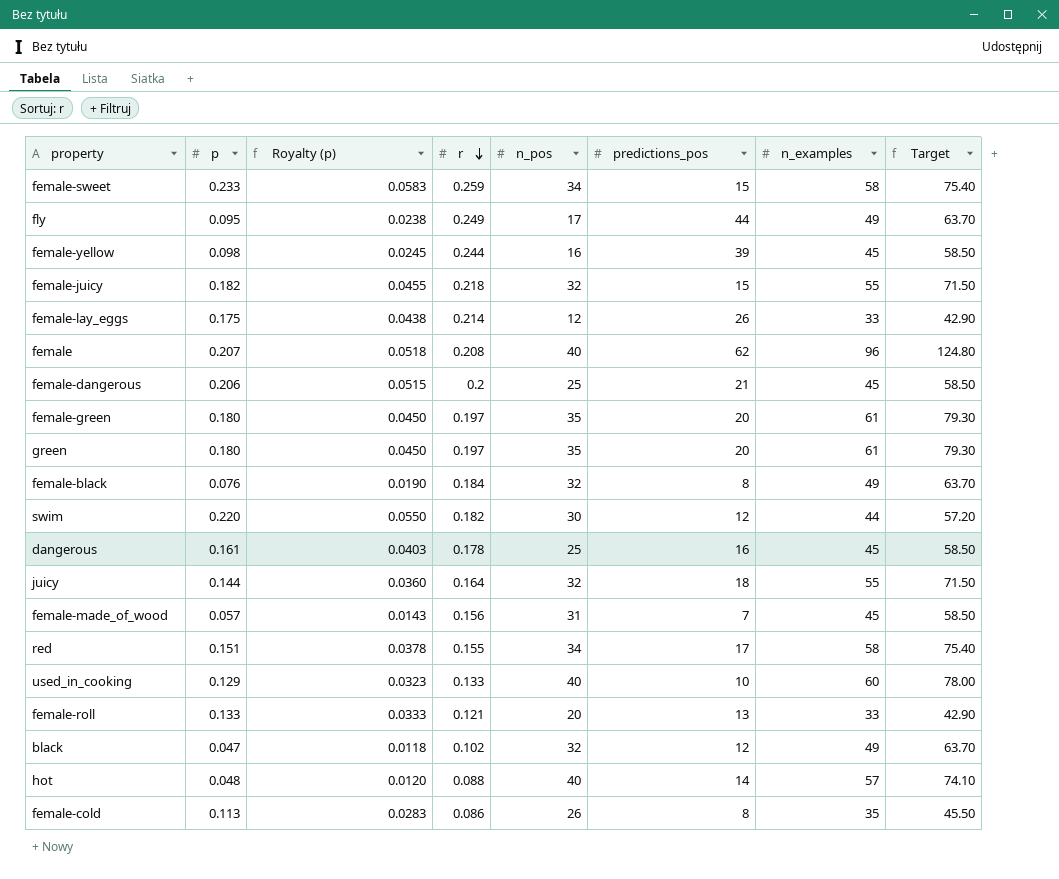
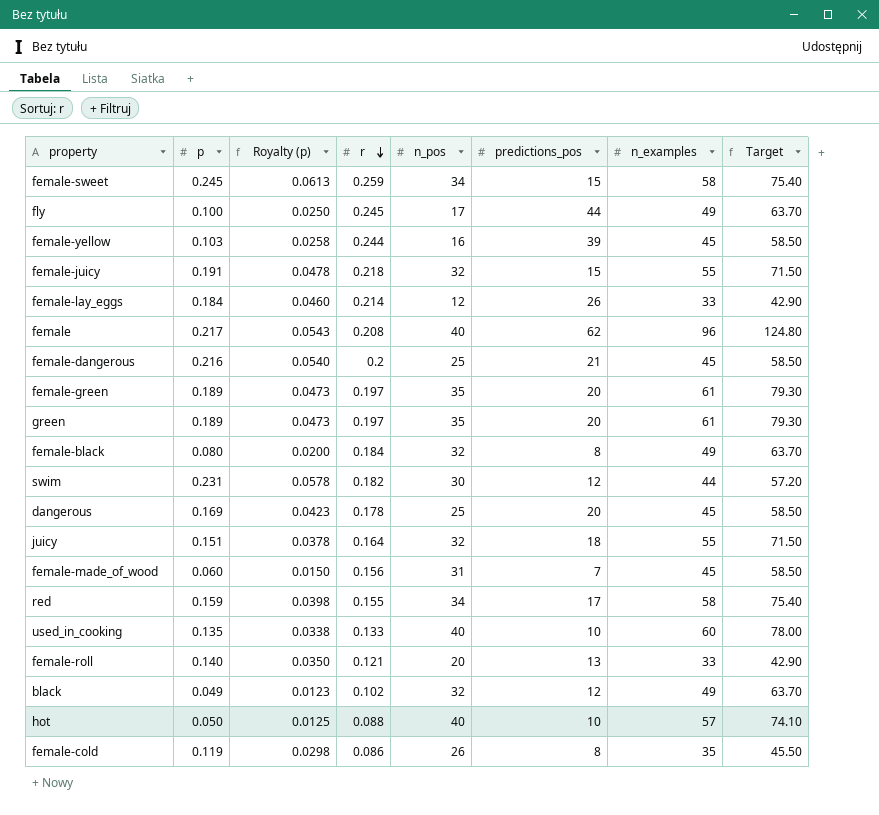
female-sweet | p: 0.233 -> 0.245
female-sweet | Royalty (p): 0.0583 -> 0.0613
fly | p: 0.095 -> 0.100
fly | Royalty (p): 0.0238 -> 0.0250
fly | r: 0.249 -> 0.245
female-yellow | p: 0.098 -> 0.103
female-yellow | Royalty (p): 0.0245 -> 0.0258
female-juicy | p: 0.182 -> 0.191
female-juicy | Royalty (p): 0.0455 -> 0.0478
female-lay_eggs | p: 0.175 -> 0.184
female-lay_eggs | Royalty (p): 0.0438 -> 0.0460
female | p: 0.207 -> 0.217
female | Royalty (p): 0.0518 -> 0.0543
female-dangerous | p: 0.206 -> 0.216
female-dangerous | Royalty (p): 0.0515 -> 0.0540
female-green | p: 0.180 -> 0.189
female-green | Royalty (p): 0.0450 -> 0.0473
green | p: 0.180 -> 0.189
green | Royalty (p): 0.0450 -> 0.0473
female-black | p: 0.076 -> 0.080
female-black | Royalty (p): 0.0190 -> 0.0200
swim | p: 0.220 -> 0.231
swim | Royalty (p): 0.0550 -> 0.0578
dangerous | p: 0.161 -> 0.169
dangerous | Royalty (p): 0.0403 -> 0.0423
dangerous | predictions_pos: 16 -> 20
juicy | p: 0.144 -> 0.151
juicy | Royalty (p): 0.0360 -> 0.0378
female-made_of_wood | p: 0.057 -> 0.060
female-made_of_wood | Royalty (p): 0.0143 -> 0.0150
red | p: 0.151 -> 0.159
red | Royalty (p): 0.0378 -> 0.0398
used_in_cooking | p: 0.129 -> 0.135
used_in_cooking | Royalty (p): 0.0323 -> 0.0338
female-roll | p: 0.133 -> 0.140
female-roll | Royalty (p): 0.0333 -> 0.0350
black | p: 0.047 -> 0.049
black | Royalty (p): 0.0118 -> 0.0123
hot | p: 0.048 -> 0.050
hot | Royalty (p): 0.0120 -> 0.0125
hot | predictions_pos: 14 -> 10
female-cold | p: 0.113 -> 0.119
female-cold | Royalty (p): 0.0283 -> 0.0298

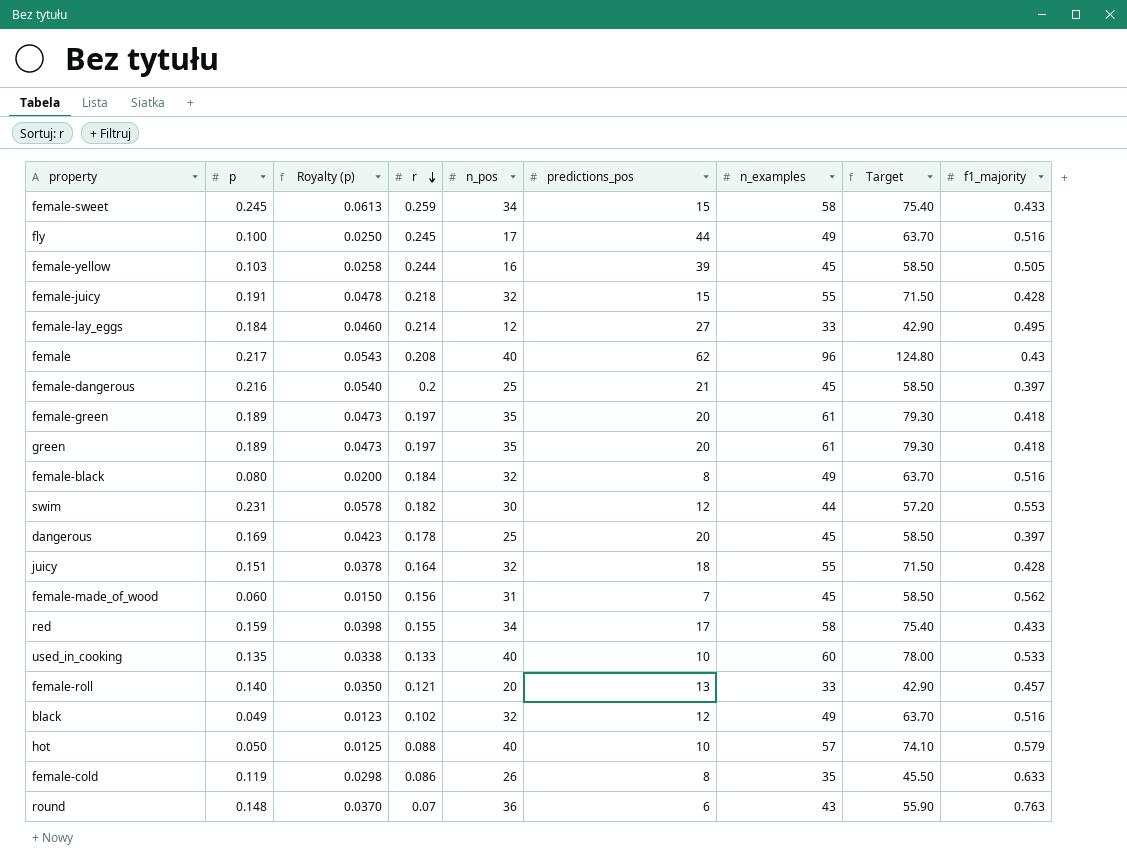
column f1_majority | position: none -> 9
female-lay_eggs | predictions_pos: 26 -> 27
row round: none -> 0.148 | 0.0370 | 0.07 | 36 | 6 | 43 | 55.90 | 0.763

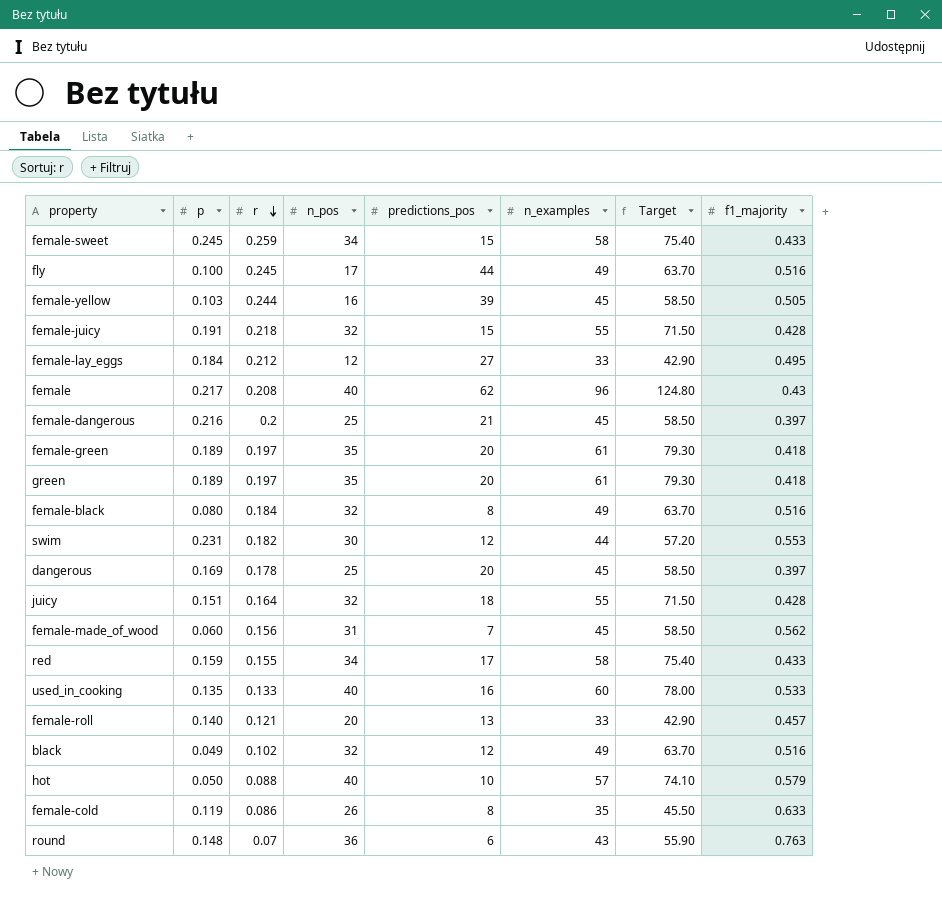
column Royalty (p) | formula: [p] * 0.25 -> none
female-lay_eggs | r: 0.214 -> 0.212
used_in_cooking | predictions_pos: 10 -> 16

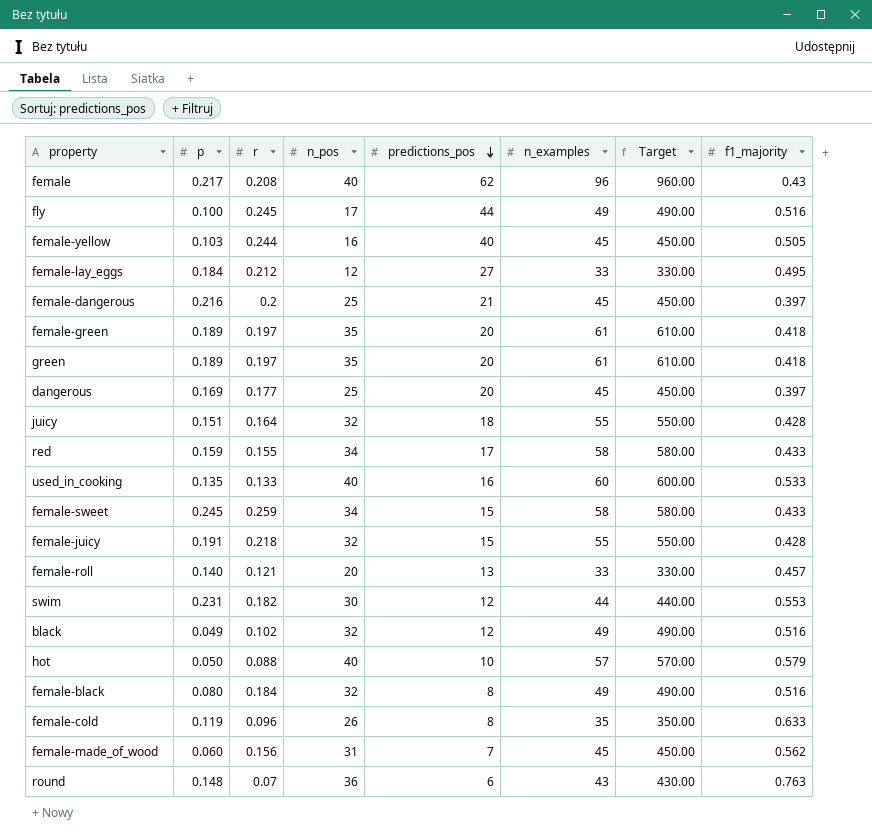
row order: r descending -> predictions_pos descending
column Target | formula: [n_examples] * 1.3 -> [n_examples] * 10
female-yellow | predictions_pos: 39 -> 40
dangerous | r: 0.178 -> 0.177
female-cold | r: 0.086 -> 0.096

